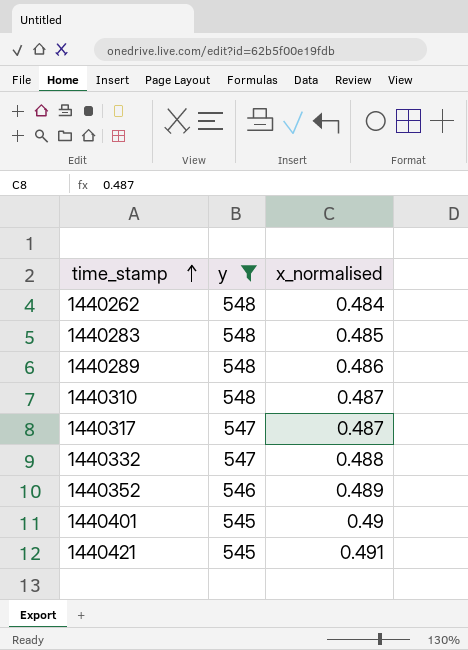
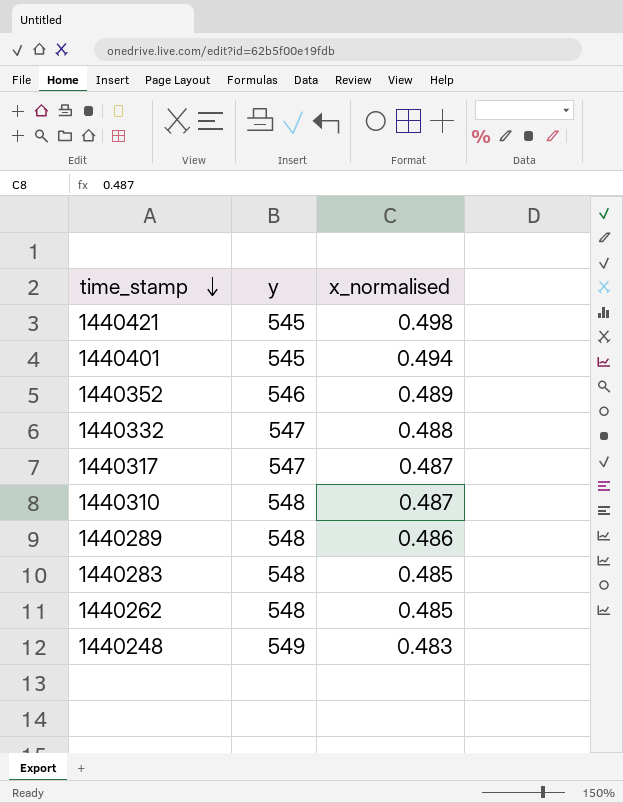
filter: y != 549 -> none
row order: time_stamp ascending -> time_stamp descending
1440421 | x_normalised: 0.491 -> 0.498
1440401 | x_normalised: 0.49 -> 0.494
1440262 | x_normalised: 0.484 -> 0.485

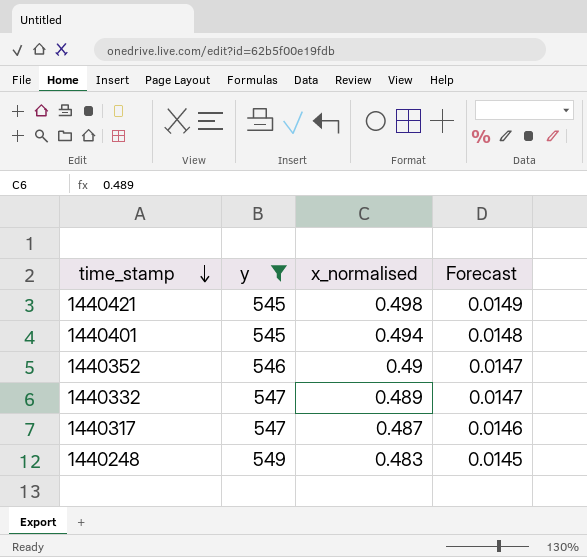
filter: none -> y != 548
column Forecast | formula: none -> [x_normalised] * 0.03
1440352 | x_normalised: 0.489 -> 0.49
1440332 | x_normalised: 0.488 -> 0.489

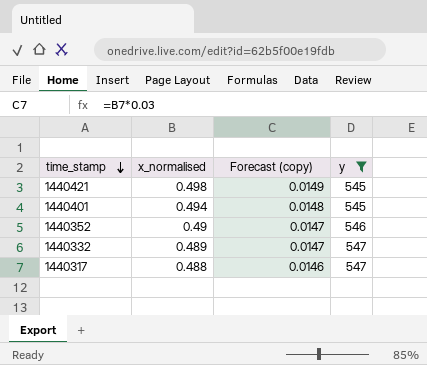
column name: Forecast -> Forecast (copy)
column y | position: 2 -> 4
row 1440248: 549 | 0.483 | 0.0145 -> none
1440317 | x_normalised: 0.487 -> 0.488

